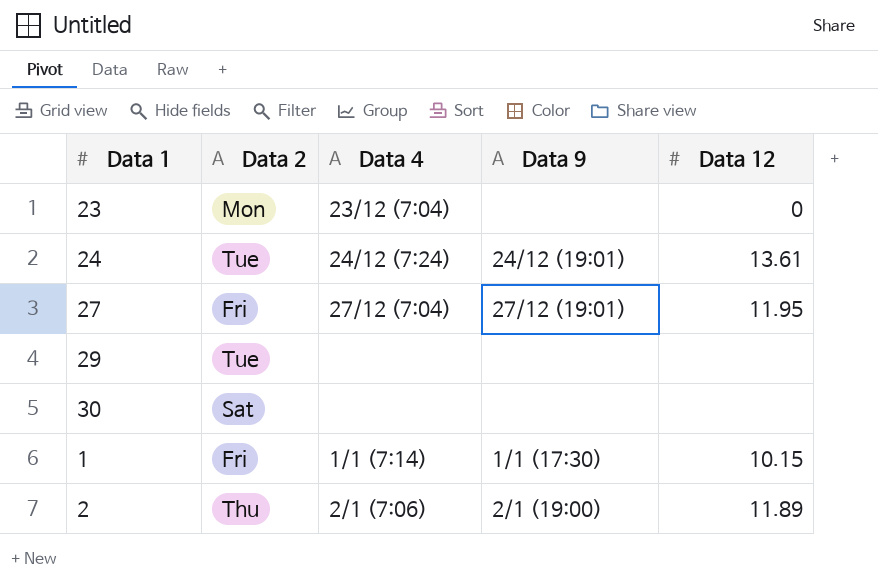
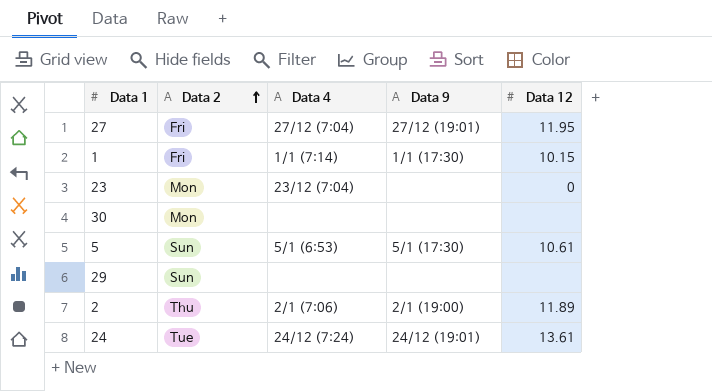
row order: none -> Data 2 ascending
30 | Data 2: Sat -> Mon
row 5: none -> Sun | 5/1 (6:53) | 5/1 (17:30) | 10.61
29 | Data 2: Tue -> Sun

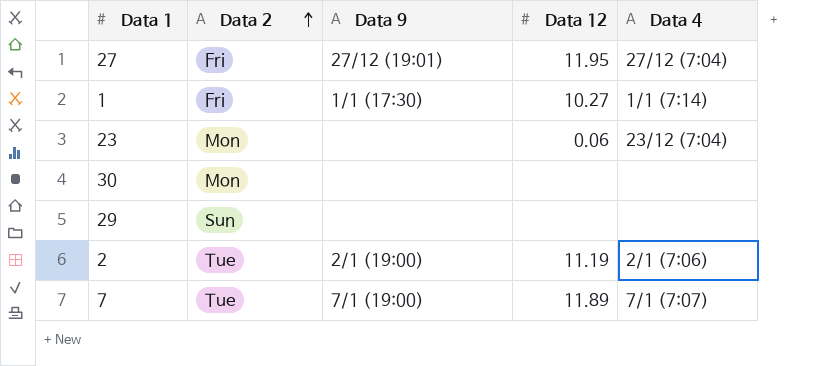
column Data 4 | position: 3 -> 5
row 5: Sun | 5/1 (6:53) | 5/1 (17:30) | 10.61 -> none
row 24: Tue | 24/12 (7:24) | 24/12 (19:01) | 13.61 -> none
1 | Data 12: 10.15 -> 10.27
23 | Data 12: 0 -> 0.06
2 | Data 2: Thu -> Tue
2 | Data 12: 11.89 -> 11.19
row 7: none -> Tue | 7/1 (19:00) | 11.89 | 7/1 (7:07)

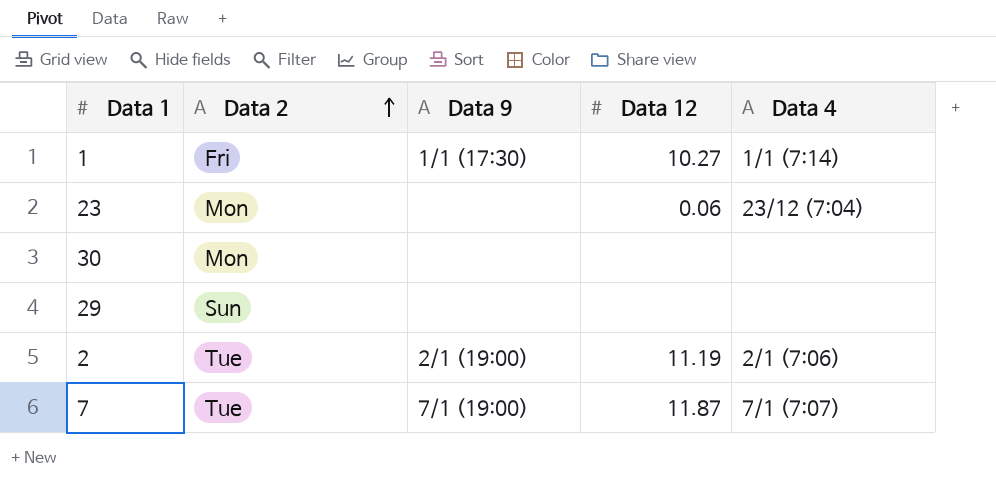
row 27: Fri | 27/12 (19:01) | 11.95 | 27/12 (7:04) -> none
7 | Data 12: 11.89 -> 11.87

